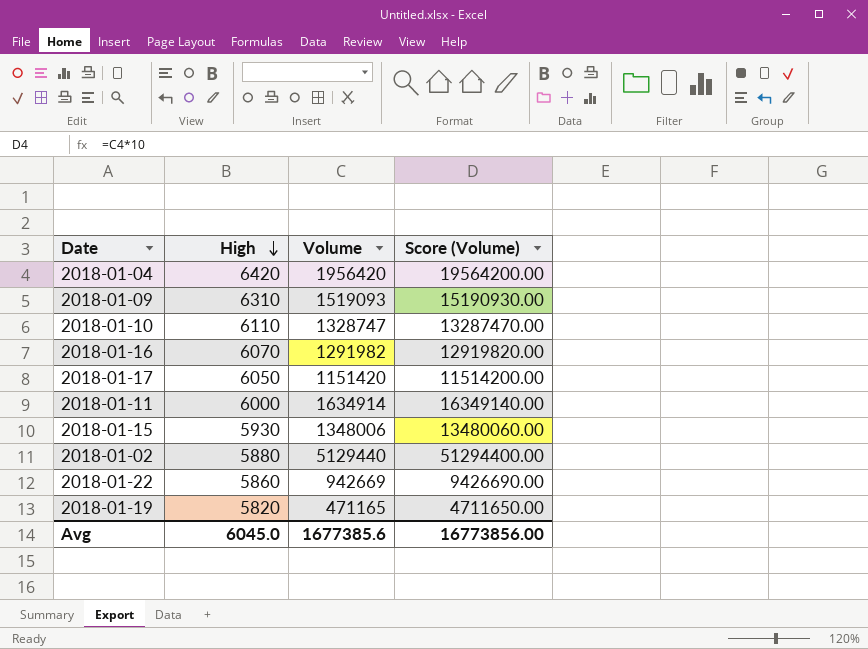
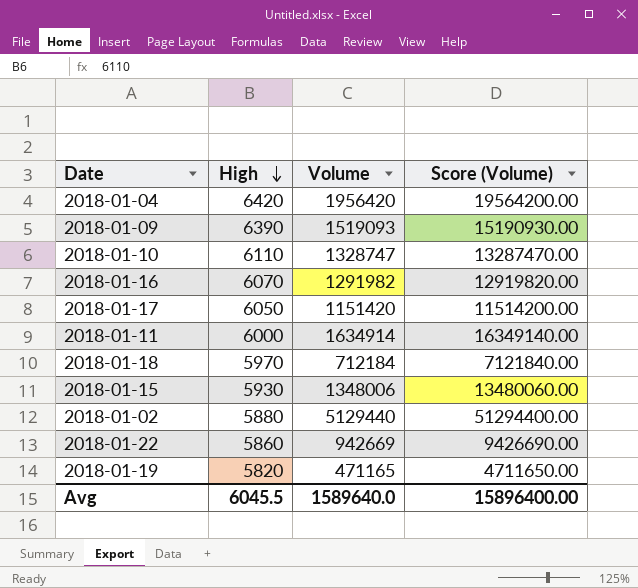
2018-01-09 | High: 6310 -> 6390
row 2018-01-18: none -> 5970 | 712184 | 7121840.00
Avg | High: 6045.0 -> 6045.5
Avg | Volume: 1677385.6 -> 1589640.0
Avg | Score (Volume): 16773856.00 -> 15896400.00

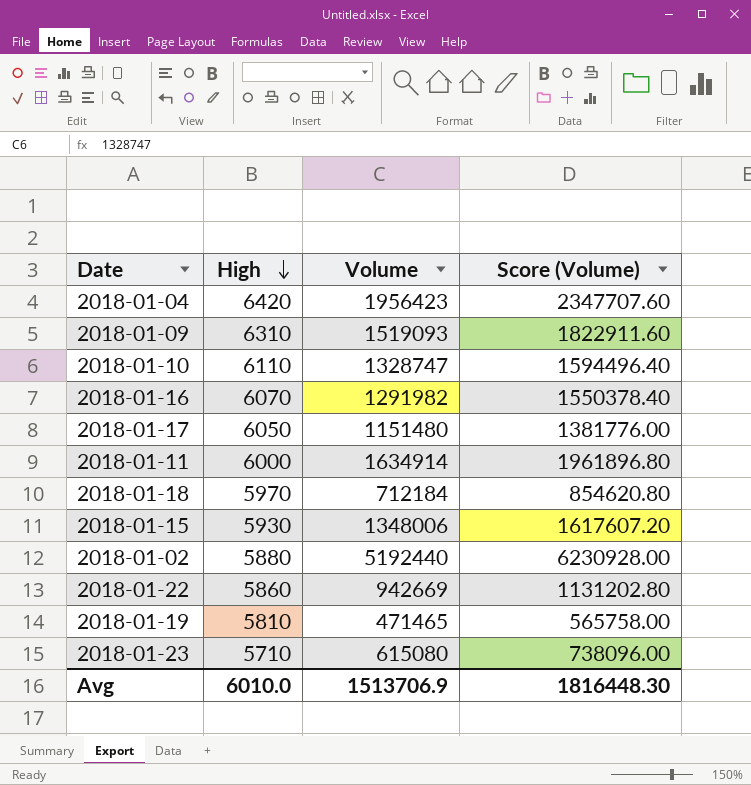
column Score (Volume) | formula: [Volume] * 10 -> [Volume] * 1.2
2018-01-04 | Volume: 1956420 -> 1956423
2018-01-09 | High: 6390 -> 6310
2018-01-17 | Volume: 1151420 -> 1151480
2018-01-02 | Volume: 5129440 -> 5192440
2018-01-19 | High: 5820 -> 5810
2018-01-19 | Volume: 471165 -> 471465
row 2018-01-23: none -> 5710 | 615080 | 738096.00
Avg | High: 6045.5 -> 6010.0
Avg | Volume: 1589640.0 -> 1513706.9
Avg | Score (Volume): 15896400.00 -> 1816448.30

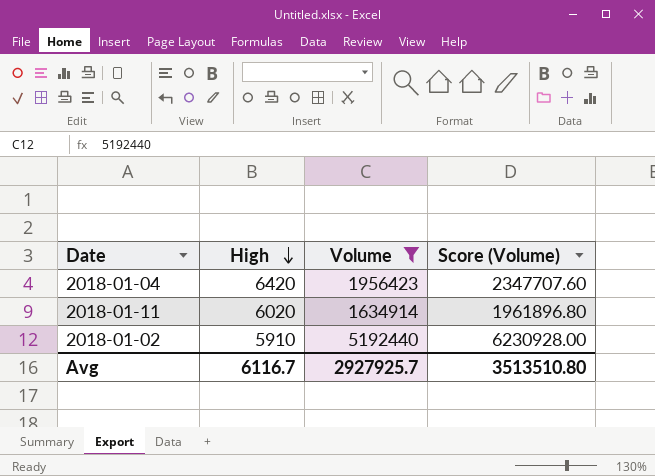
filter: none -> Volume >= 1634914
2018-01-11 | High: 6000 -> 6020
2018-01-02 | High: 5880 -> 5910
Avg | High: 6010.0 -> 6116.7
Avg | Volume: 1513706.9 -> 2927925.7
Avg | Score (Volume): 1816448.30 -> 3513510.80

